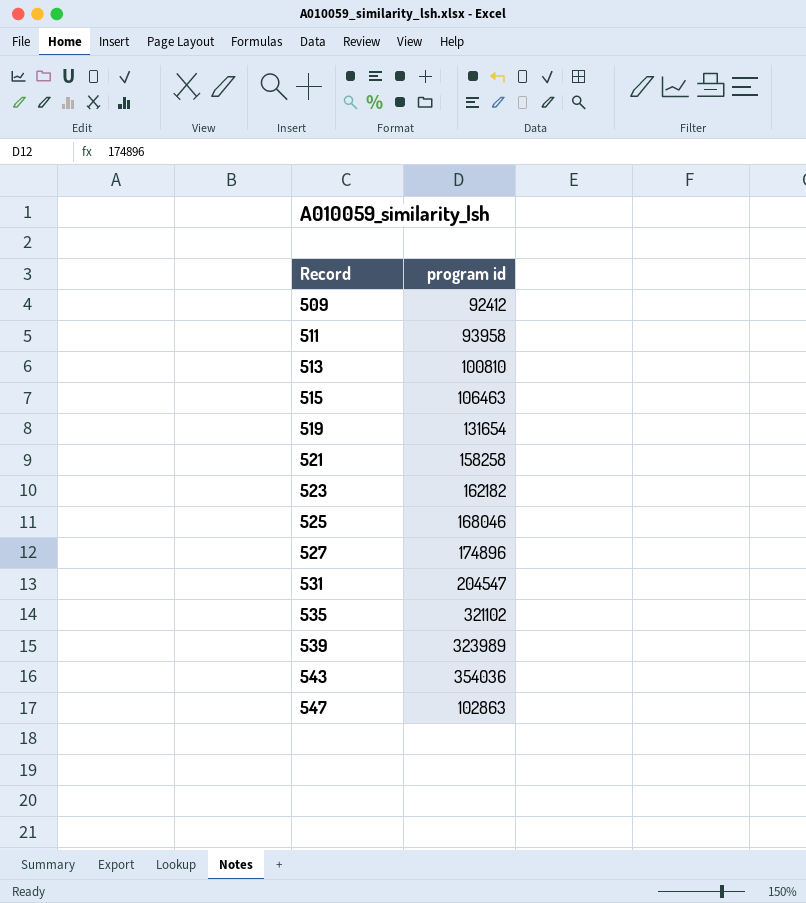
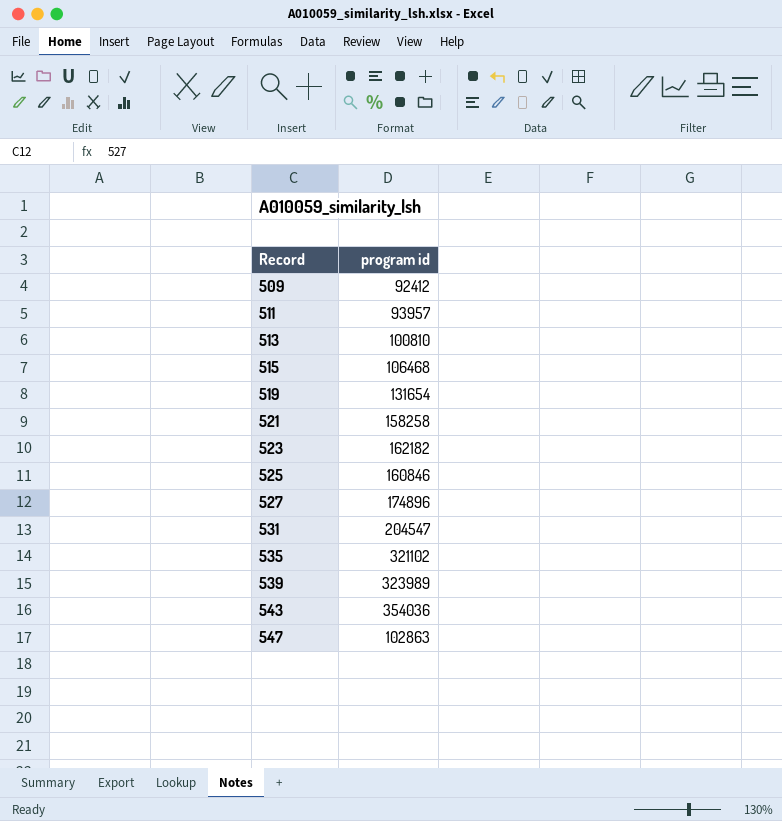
511 | program id: 93958 -> 93957
515 | program id: 106463 -> 106468
525 | program id: 168046 -> 160846

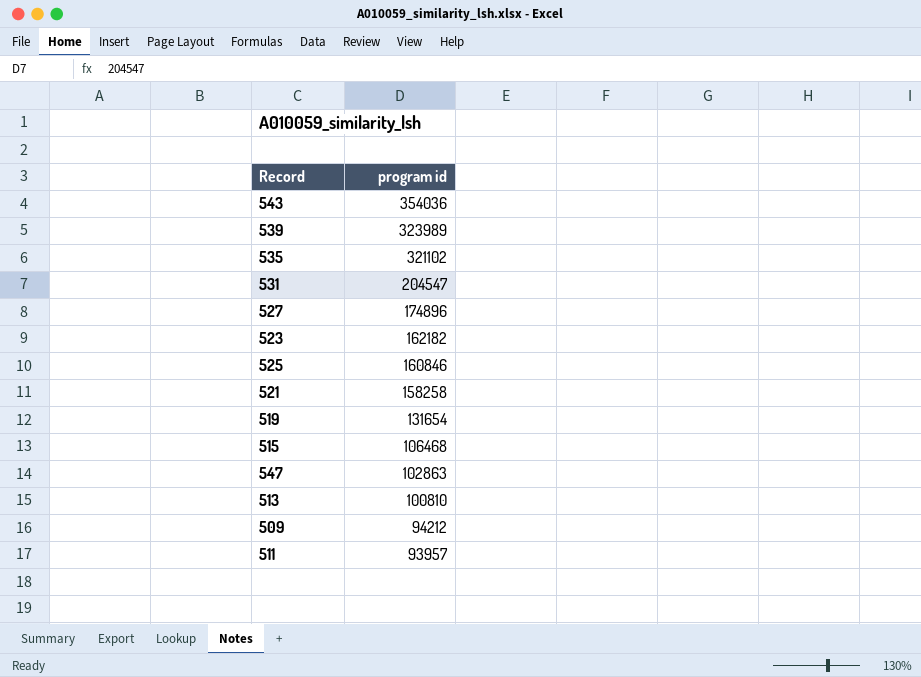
row order: Record ascending -> program id descending
509 | program id: 92412 -> 94212

